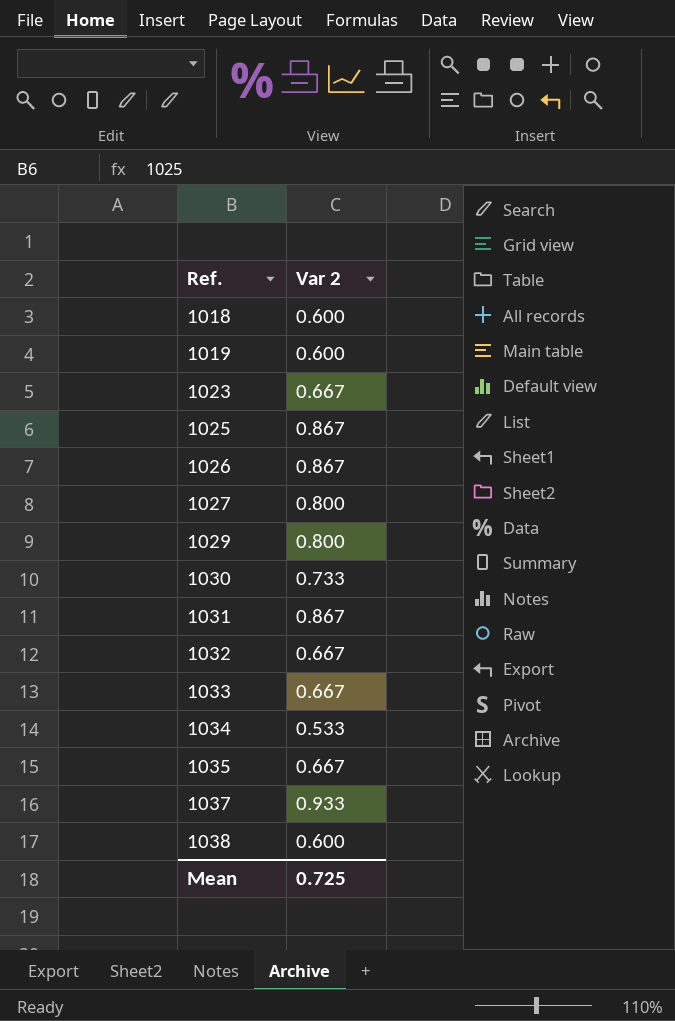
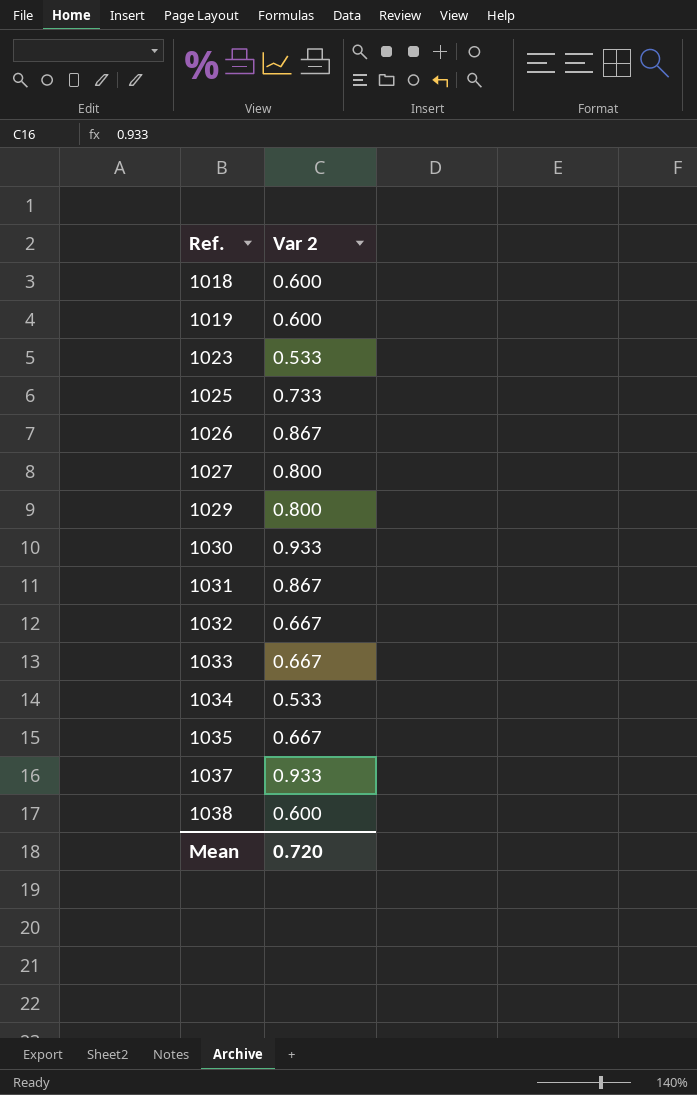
1023 | Var 2: 0.667 -> 0.533
1025 | Var 2: 0.867 -> 0.733
1030 | Var 2: 0.733 -> 0.933
Mean | Var 2: 0.725 -> 0.720

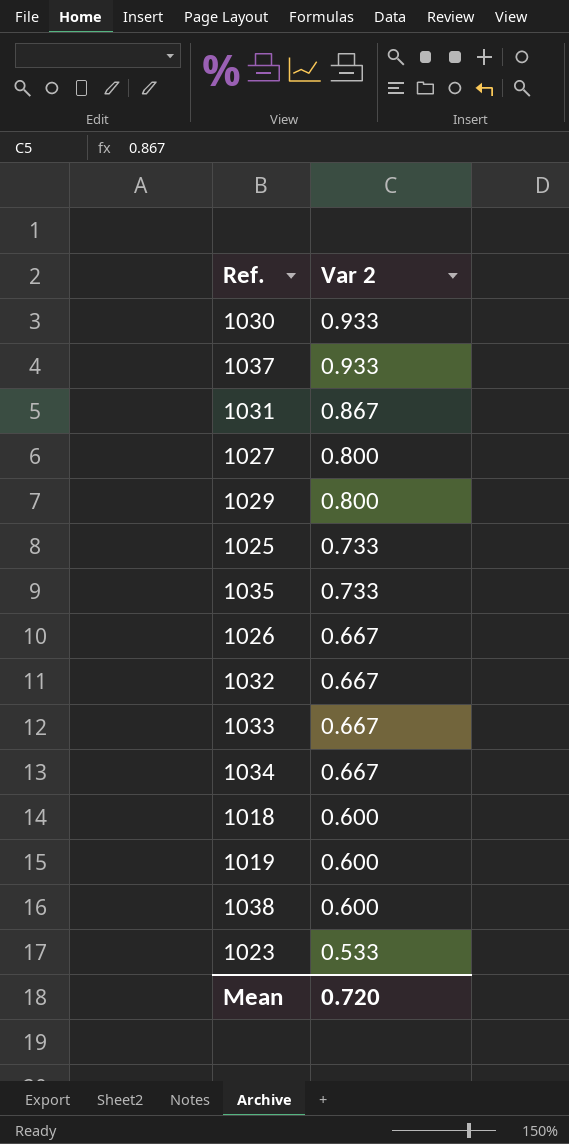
row order: Ref. ascending -> Var 2 descending
1035 | Var 2: 0.667 -> 0.733
1026 | Var 2: 0.867 -> 0.667
1034 | Var 2: 0.533 -> 0.667

